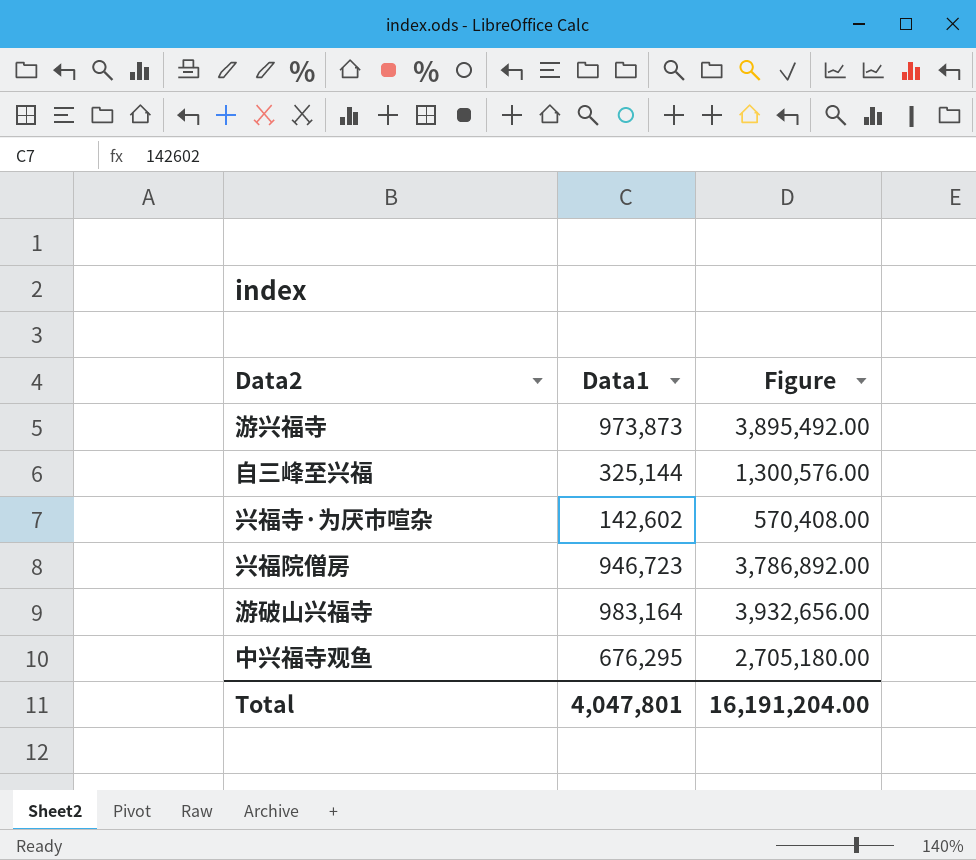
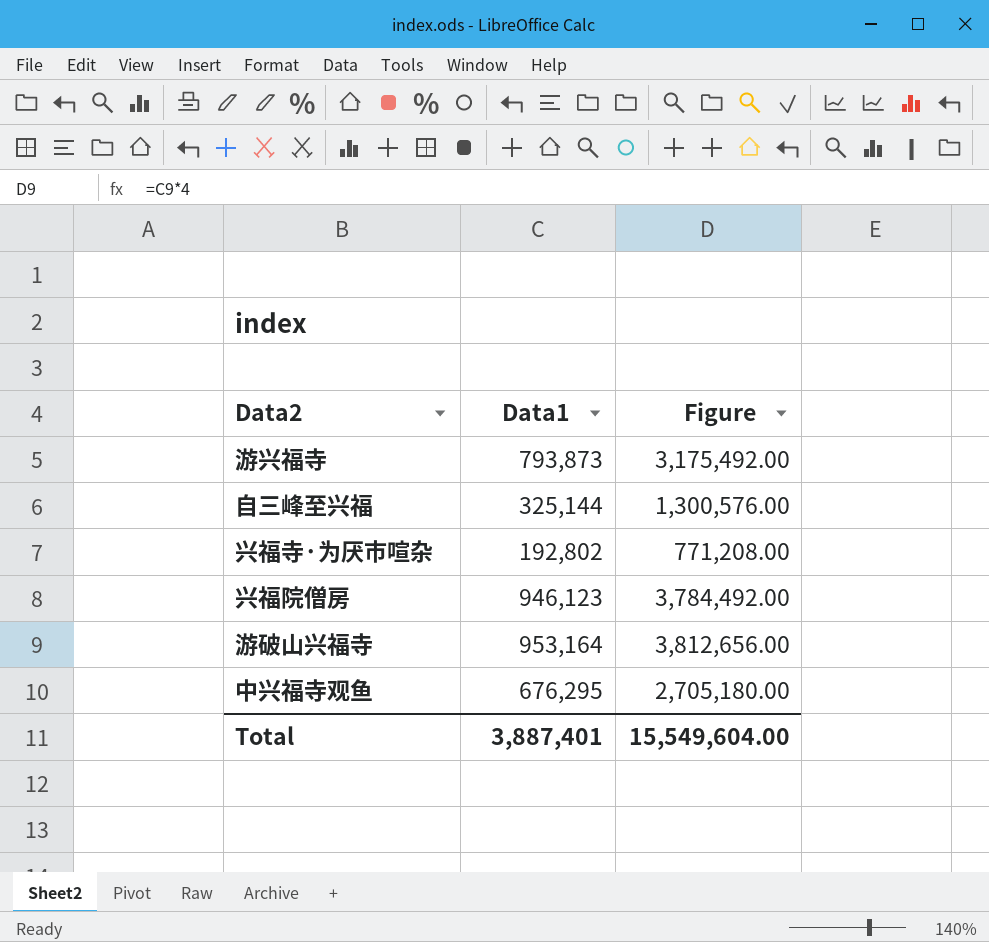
游兴福寺 | Data1: 973,873 -> 793,873
游兴福寺 | Figure: 3,895,492.00 -> 3,175,492.00
兴福寺·为厌市喧杂 | Data1: 142,602 -> 192,802
兴福寺·为厌市喧杂 | Figure: 570,408.00 -> 771,208.00
兴福院僧房 | Data1: 946,723 -> 946,123
兴福院僧房 | Figure: 3,786,892.00 -> 3,784,492.00
游破山兴福寺 | Data1: 983,164 -> 953,164
游破山兴福寺 | Figure: 3,932,656.00 -> 3,812,656.00
Total | Data1: 4,047,801 -> 3,887,401
Total | Figure: 16,191,204.00 -> 15,549,604.00

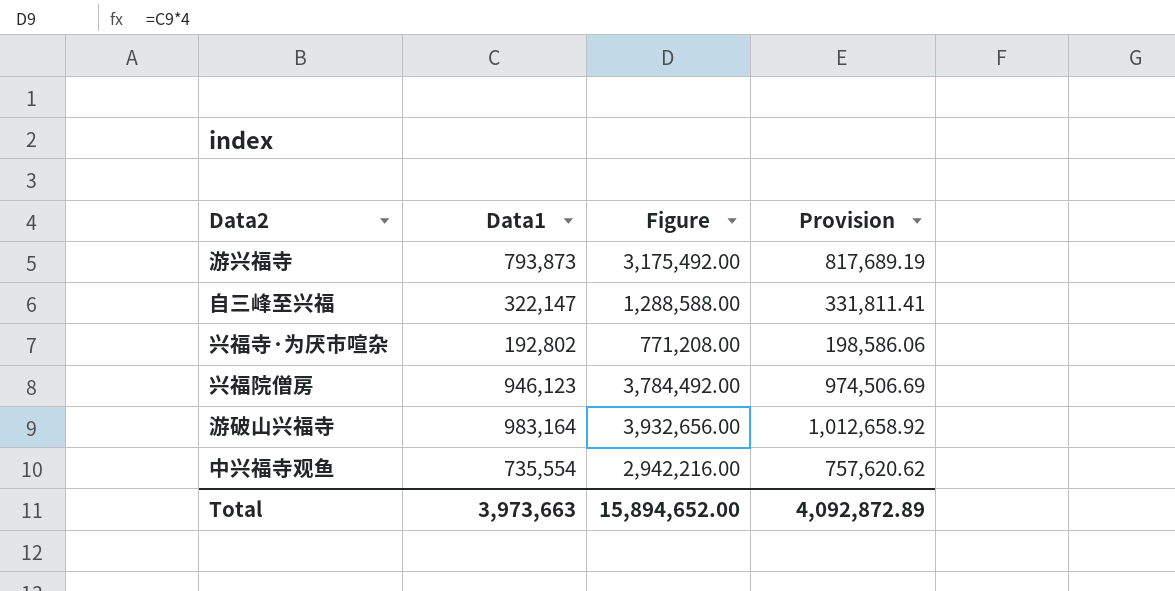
column Provision | formula: none -> [Data1] * 1.03
自三峰至兴福 | Data1: 325,144 -> 322,147
自三峰至兴福 | Figure: 1,300,576.00 -> 1,288,588.00
游破山兴福寺 | Data1: 953,164 -> 983,164
游破山兴福寺 | Figure: 3,812,656.00 -> 3,932,656.00
中兴福寺观鱼 | Data1: 676,295 -> 735,554
中兴福寺观鱼 | Figure: 2,705,180.00 -> 2,942,216.00
Total | Data1: 3,887,401 -> 3,973,663
Total | Figure: 15,549,604.00 -> 15,894,652.00

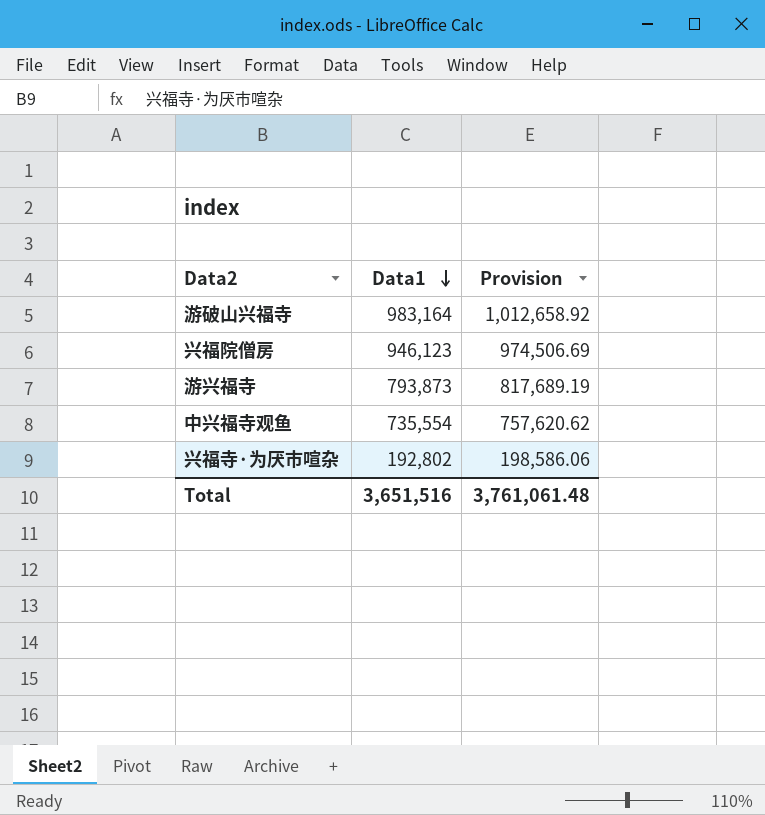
row order: none -> Data1 descending
column Figure | formula: [Data1] * 4 -> none
row 自三峰至兴福: 322,147 | 1,288,588.00 | 331,811.41 -> none
Total | Data1: 3,973,663 -> 3,651,516
Total | Provision: 4,092,872.89 -> 3,761,061.48

